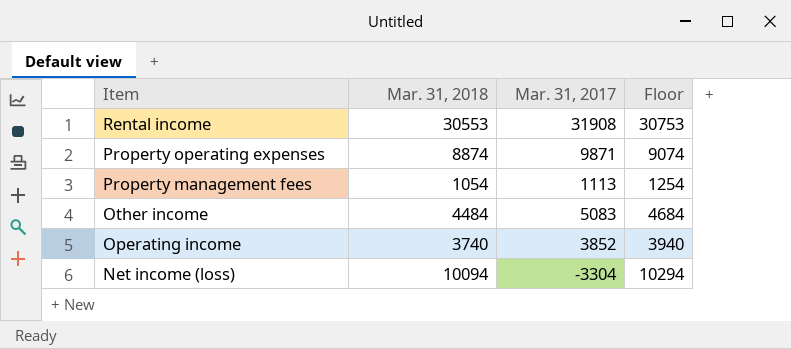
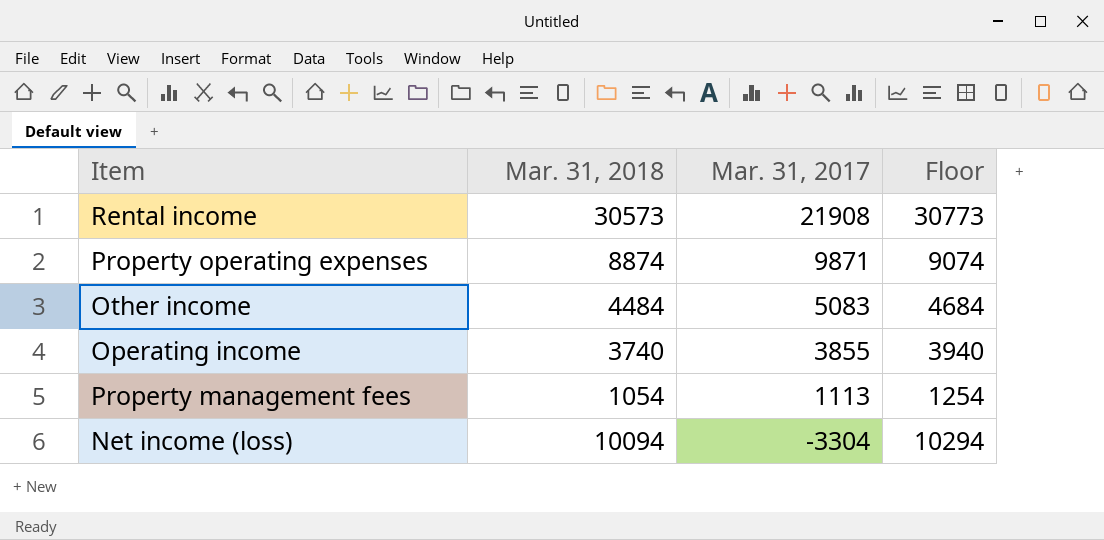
row order: Item descending -> Mar. 31, 2017 descending
Rental income | Mar. 31, 2018: 30553 -> 30573
Rental income | Mar. 31, 2017: 31908 -> 21908
Rental income | Floor: 30753 -> 30773
Operating income | Mar. 31, 2017: 3852 -> 3855

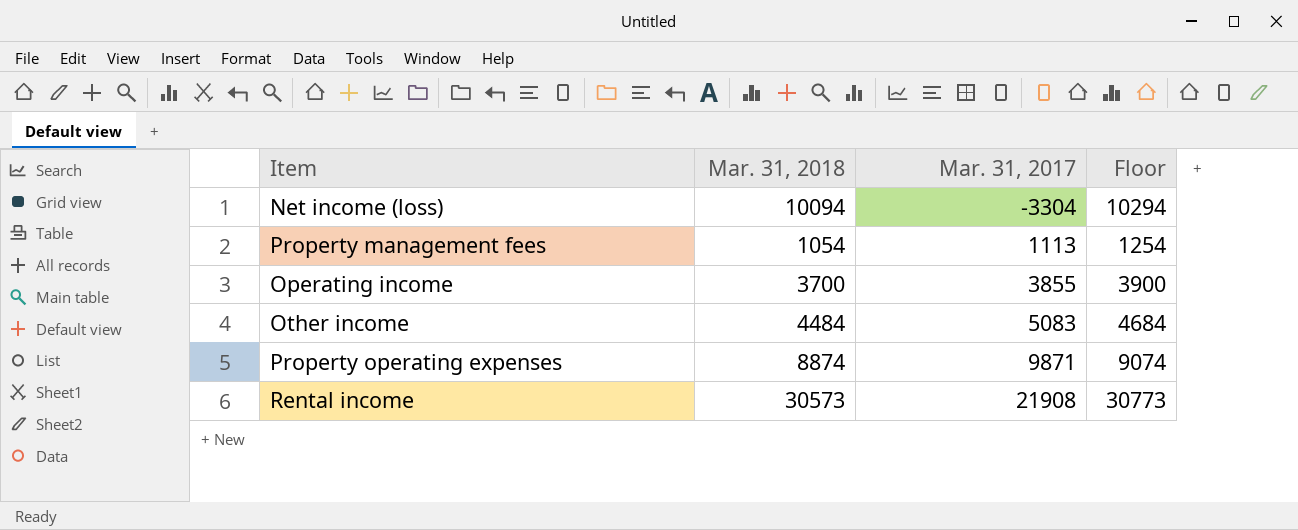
row order: Mar. 31, 2017 descending -> Mar. 31, 2017 ascending
Operating income | Mar. 31, 2018: 3740 -> 3700
Operating income | Floor: 3940 -> 3900

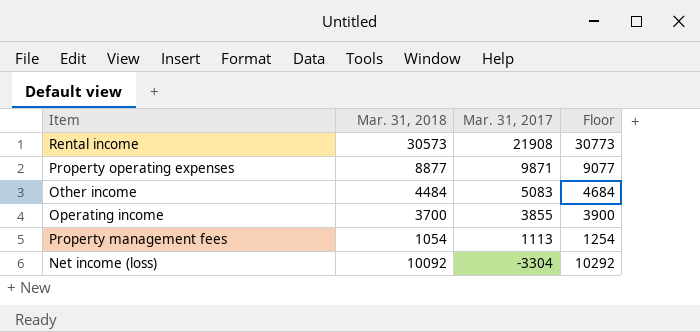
row order: Mar. 31, 2017 ascending -> Mar. 31, 2017 descending
Property operating expenses | Mar. 31, 2018: 8874 -> 8877
Property operating expenses | Floor: 9074 -> 9077
Net income (loss) | Mar. 31, 2018: 10094 -> 10092
Net income (loss) | Floor: 10294 -> 10292

